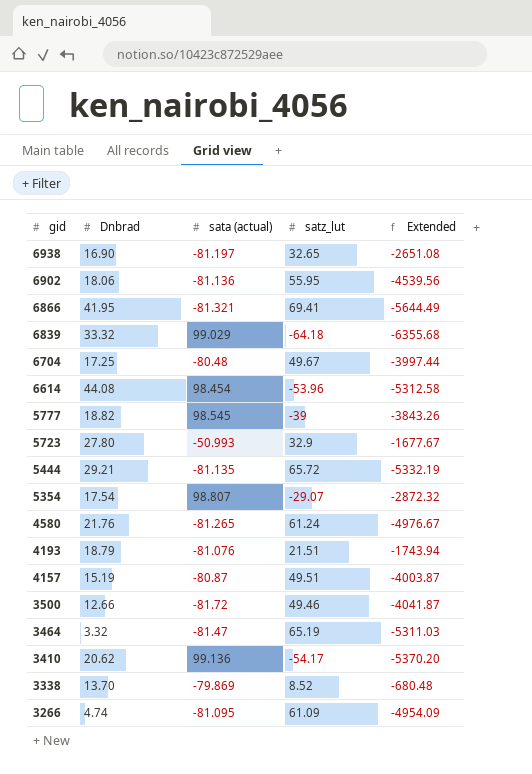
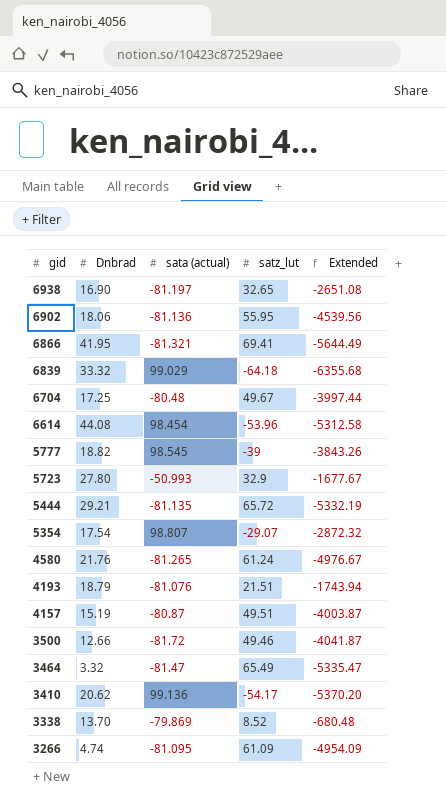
3464 | satz_lut: 65.19 -> 65.49
3464 | Extended: -5311.03 -> -5335.47

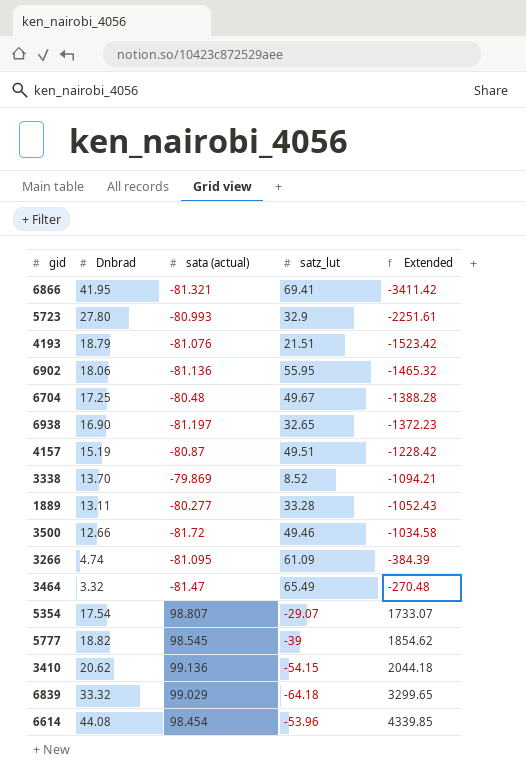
row order: gid descending -> Extended ascending
column Extended | formula: [sata (actual)] * [satz_lut] -> [Dnbrad] * [sata (actual)]
row 5444: 29.21 | -81.135 | 65.72 | -5332.19 -> none
row 4580: 21.76 | -81.265 | 61.24 | -4976.67 -> none
5723 | sata (actual): -50.993 -> -80.993
row 1889: none -> 13.11 | -80.277 | 33.28 | -1052.43
3410 | satz_lut: -54.17 -> -54.15

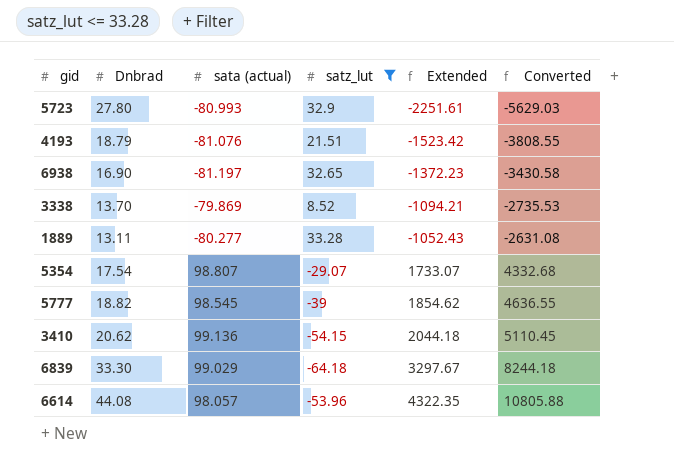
filter: none -> satz_lut <= 33.28
column Converted | formula: none -> [Extended] * 2.5
6839 | Dnbrad: 33.32 -> 33.30
6839 | Extended: 3299.65 -> 3297.67
6614 | sata (actual): 98.454 -> 98.057
6614 | Extended: 4339.85 -> 4322.35

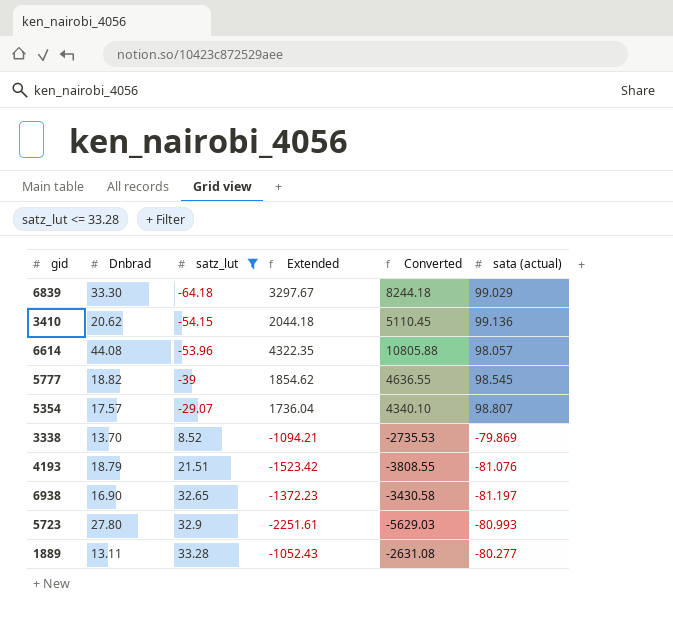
row order: Extended ascending -> satz_lut ascending
column sata (actual) | position: 3 -> 6
5354 | Dnbrad: 17.54 -> 17.57
5354 | Extended: 1733.07 -> 1736.04
5354 | Converted: 4332.68 -> 4340.10

